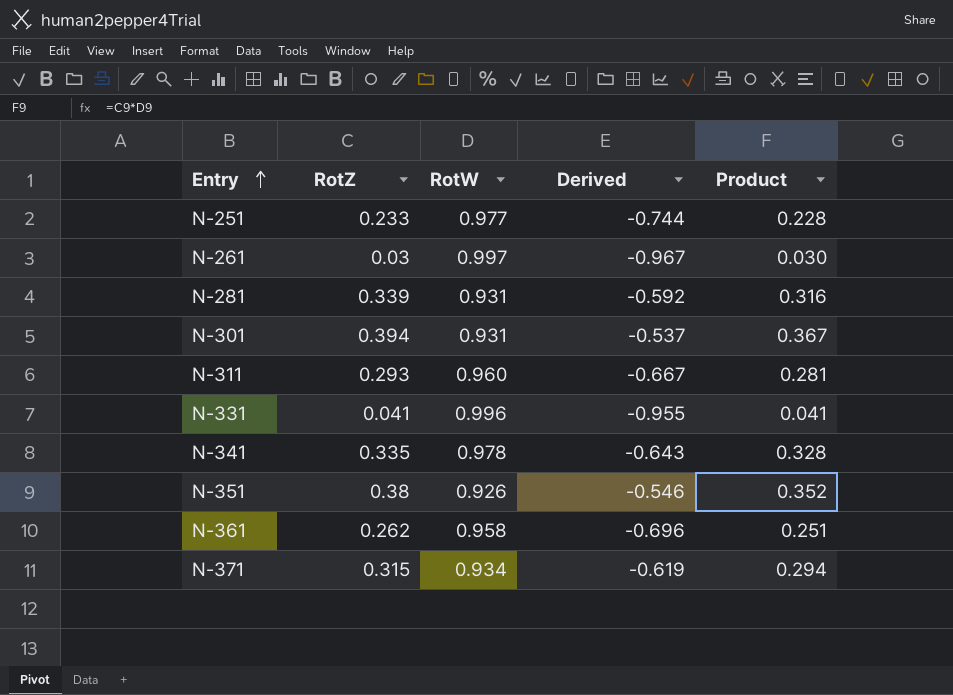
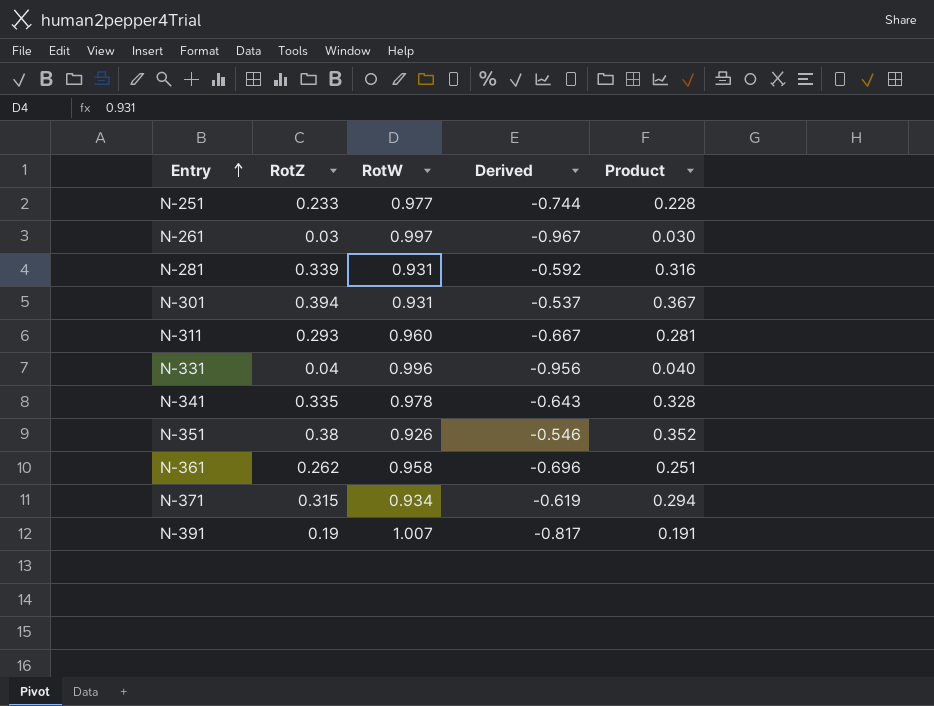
N-331 | RotZ: 0.041 -> 0.04
N-331 | Derived: -0.955 -> -0.956
N-331 | Product: 0.041 -> 0.040
row N-391: none -> 0.19 | 1.007 | -0.817 | 0.191

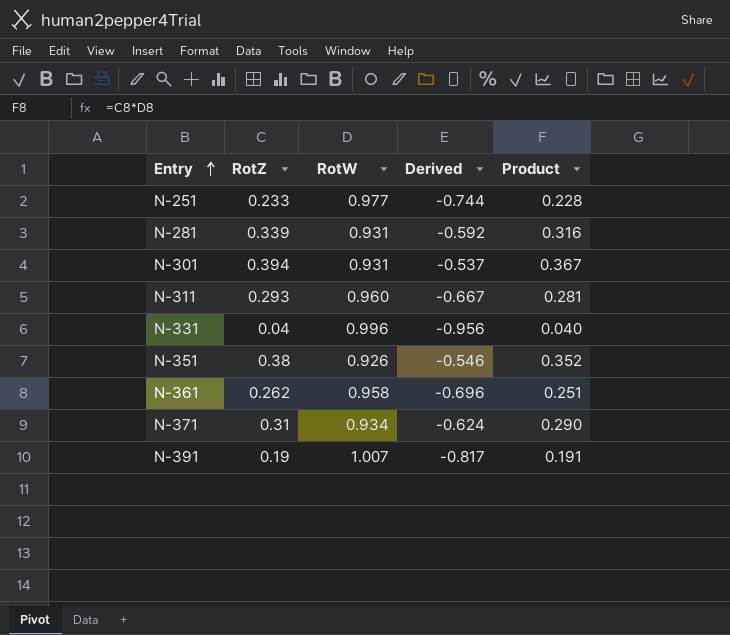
row N-261: 0.03 | 0.997 | -0.967 | 0.030 -> none
row N-341: 0.335 | 0.978 | -0.643 | 0.328 -> none
N-371 | RotZ: 0.315 -> 0.31
N-371 | Derived: -0.619 -> -0.624
N-371 | Product: 0.294 -> 0.290

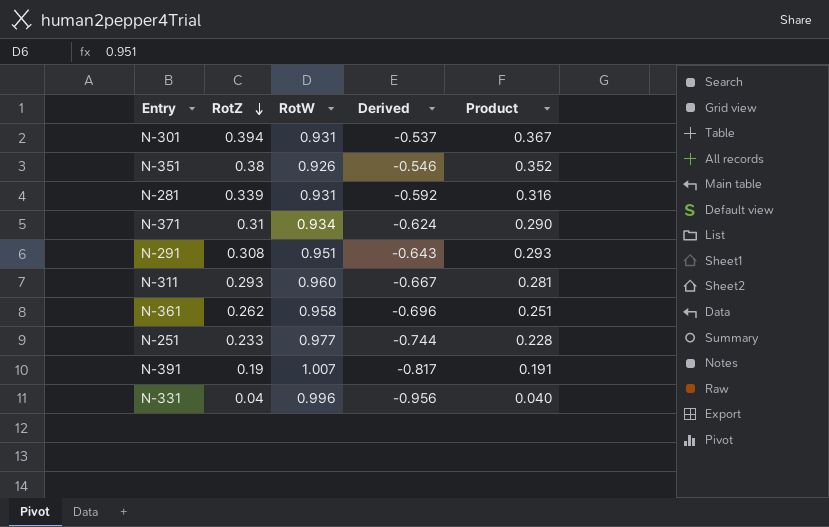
row order: Entry ascending -> RotZ descending
row N-291: none -> 0.308 | 0.951 | -0.643 | 0.293

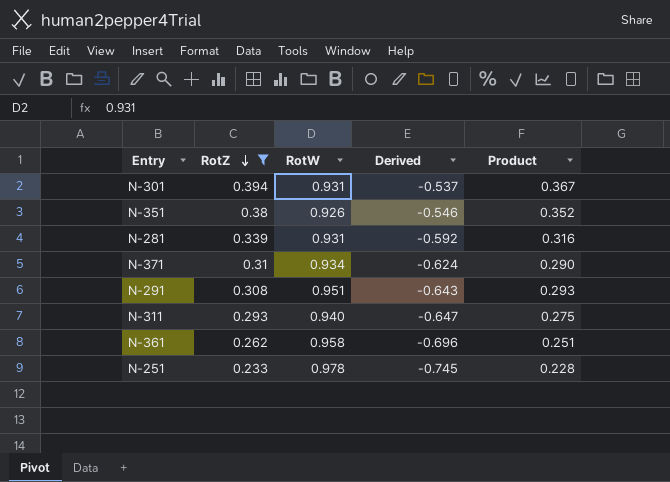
filter: none -> RotZ >= 0.233
N-311 | RotW: 0.960 -> 0.940
N-311 | Derived: -0.667 -> -0.647
N-311 | Product: 0.281 -> 0.275
N-251 | RotW: 0.977 -> 0.978
N-251 | Derived: -0.744 -> -0.745

